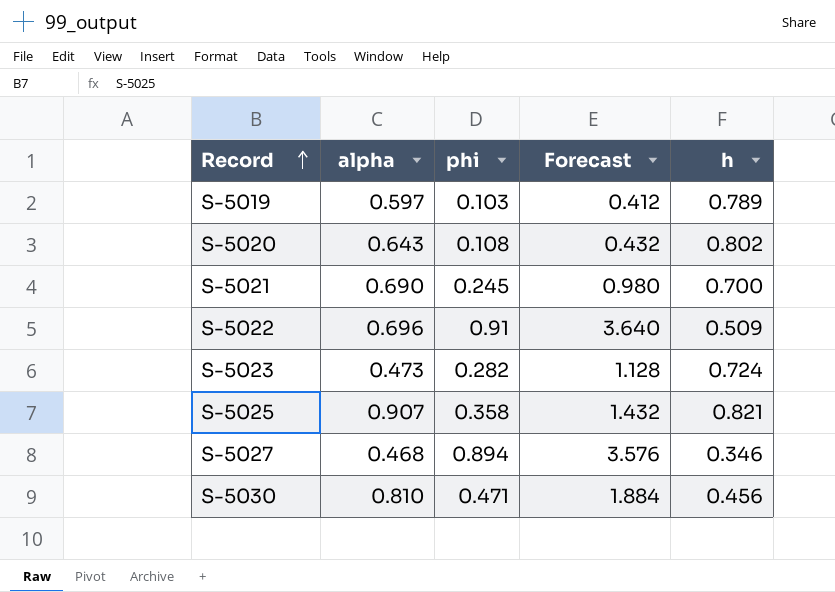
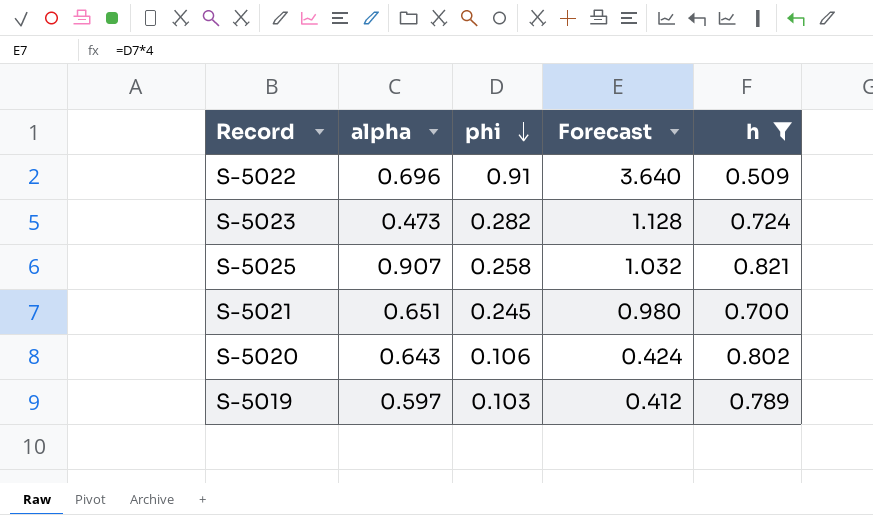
filter: none -> h >= 0.509
row order: Record ascending -> phi descending
S-5025 | phi: 0.358 -> 0.258
S-5025 | Forecast: 1.432 -> 1.032
S-5021 | alpha: 0.690 -> 0.651
S-5020 | phi: 0.108 -> 0.106
S-5020 | Forecast: 0.432 -> 0.424

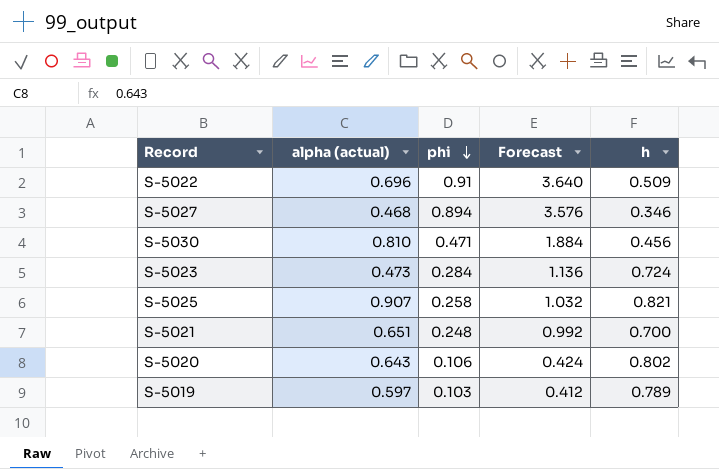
filter: h >= 0.509 -> none
column name: alpha -> alpha (actual)
S-5023 | phi: 0.282 -> 0.284
S-5023 | Forecast: 1.128 -> 1.136
S-5021 | phi: 0.245 -> 0.248
S-5021 | Forecast: 0.980 -> 0.992

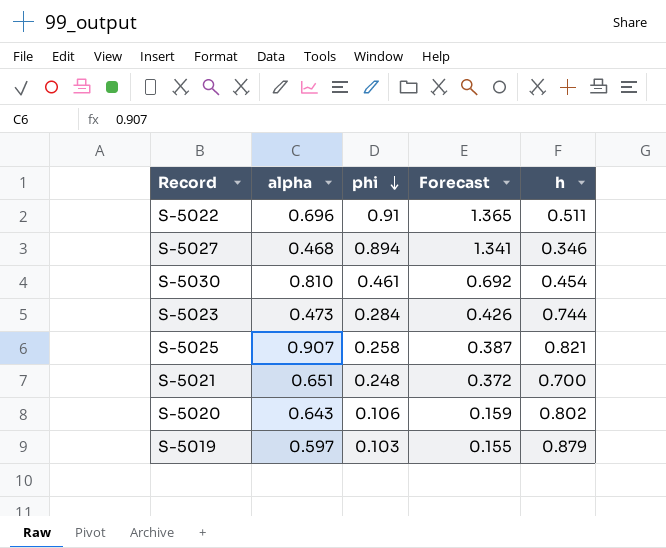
column name: alpha (actual) -> alpha
column Forecast | formula: [phi] * 4 -> [phi] * 1.5
S-5022 | h: 0.509 -> 0.511
S-5030 | phi: 0.471 -> 0.461
S-5030 | h: 0.456 -> 0.454
S-5023 | h: 0.724 -> 0.744
S-5019 | h: 0.789 -> 0.879

